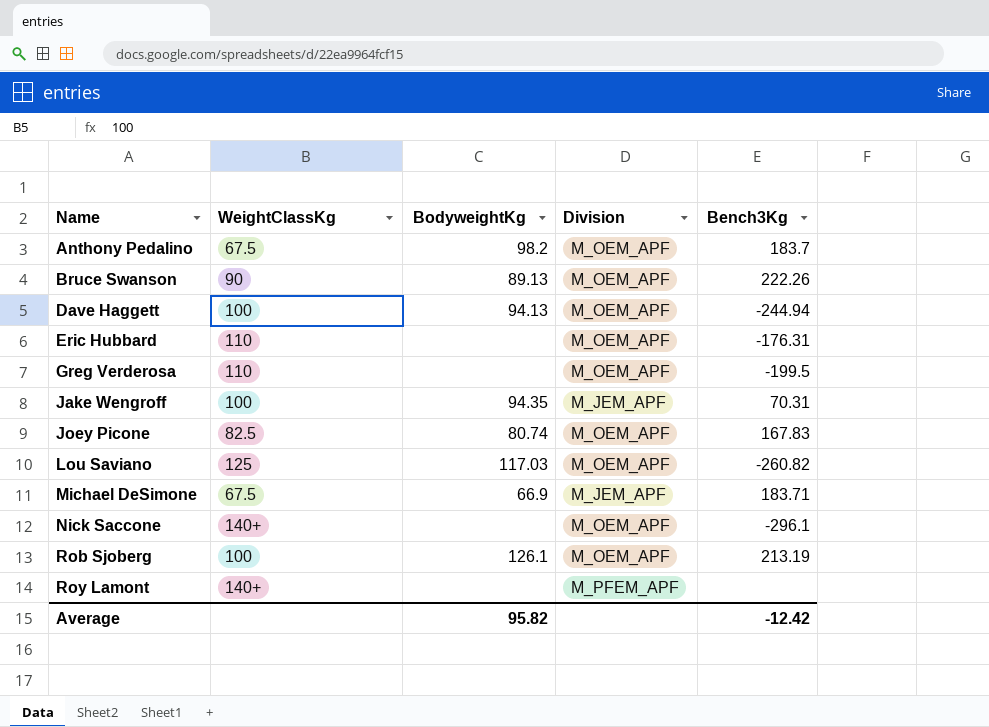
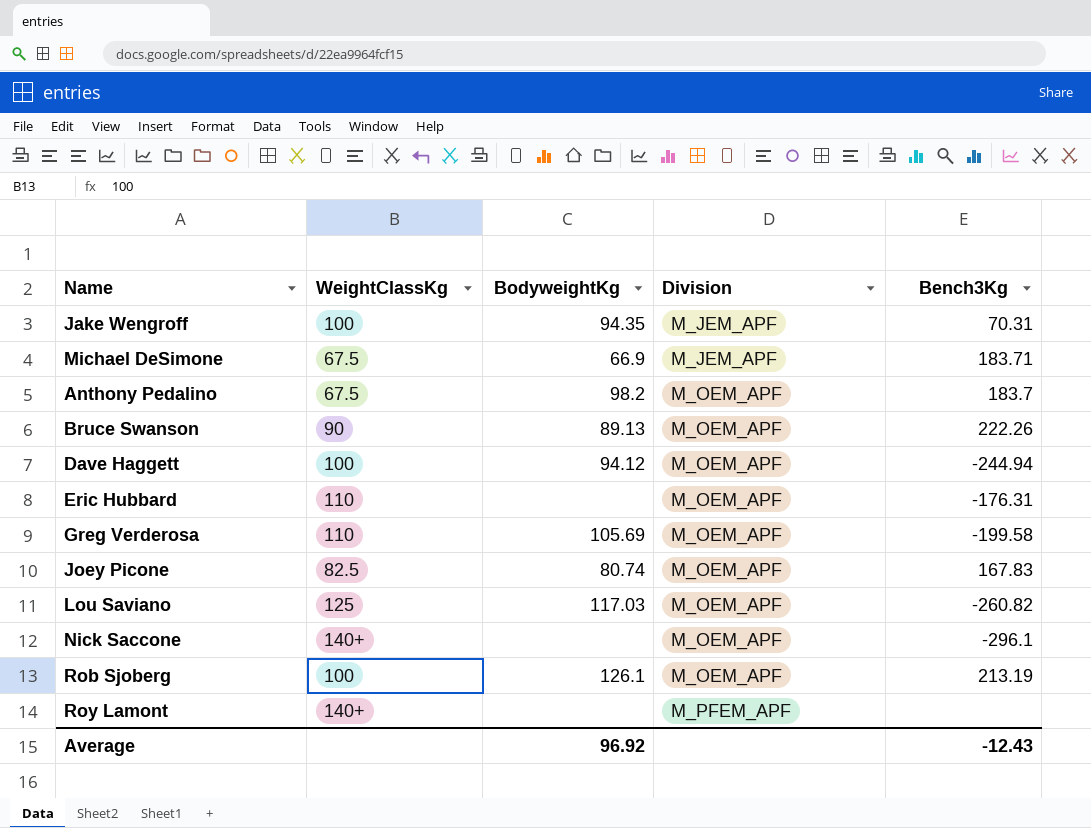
row order: Name ascending -> Division ascending
Dave Haggett | BodyweightKg: 94.13 -> 94.12
Greg Verderosa | BodyweightKg: none -> 105.69
Greg Verderosa | Bench3Kg: -199.5 -> -199.58
Average | BodyweightKg: 95.82 -> 96.92
Average | Bench3Kg: -12.42 -> -12.43

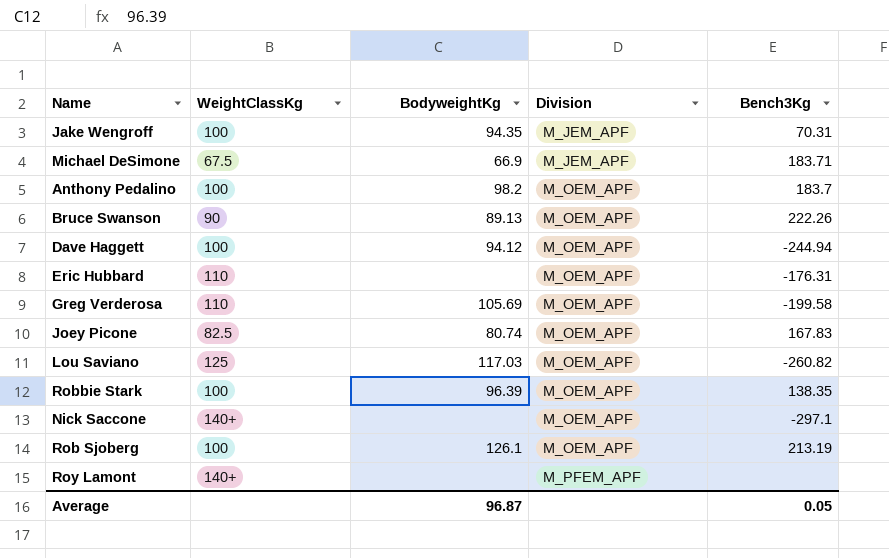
Anthony Pedalino | WeightClassKg: 67.5 -> 100
row Robbie Stark: none -> 100 | 96.39 | M_OEM_APF | 138.35
Nick Saccone | Bench3Kg: -296.1 -> -297.1
Average | BodyweightKg: 96.92 -> 96.87
Average | Bench3Kg: -12.43 -> 0.05

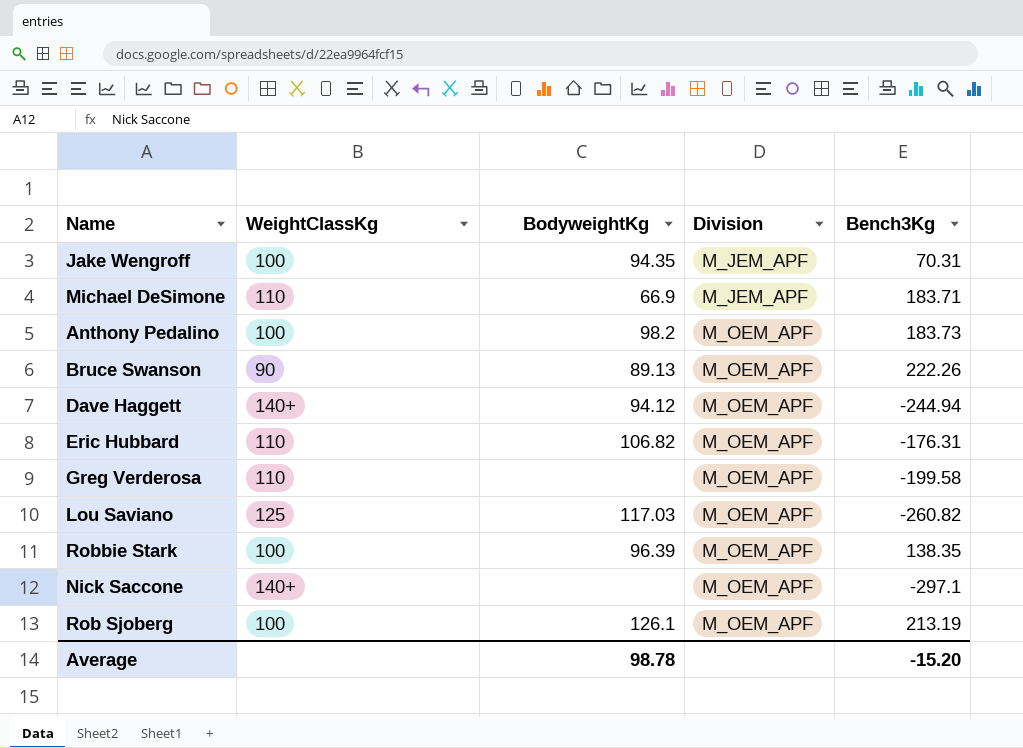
row Joey Picone: 82.5 | 80.74 | M_OEM_APF | 167.83 -> none
row Roy Lamont: 140+ | none | M_PFEM_APF | none -> none
Michael DeSimone | WeightClassKg: 67.5 -> 110
Anthony Pedalino | Bench3Kg: 183.7 -> 183.73
Dave Haggett | WeightClassKg: 100 -> 140+
Eric Hubbard | BodyweightKg: none -> 106.82
Greg Verderosa | BodyweightKg: 105.69 -> none
Average | BodyweightKg: 96.87 -> 98.78
Average | Bench3Kg: 0.05 -> -15.20

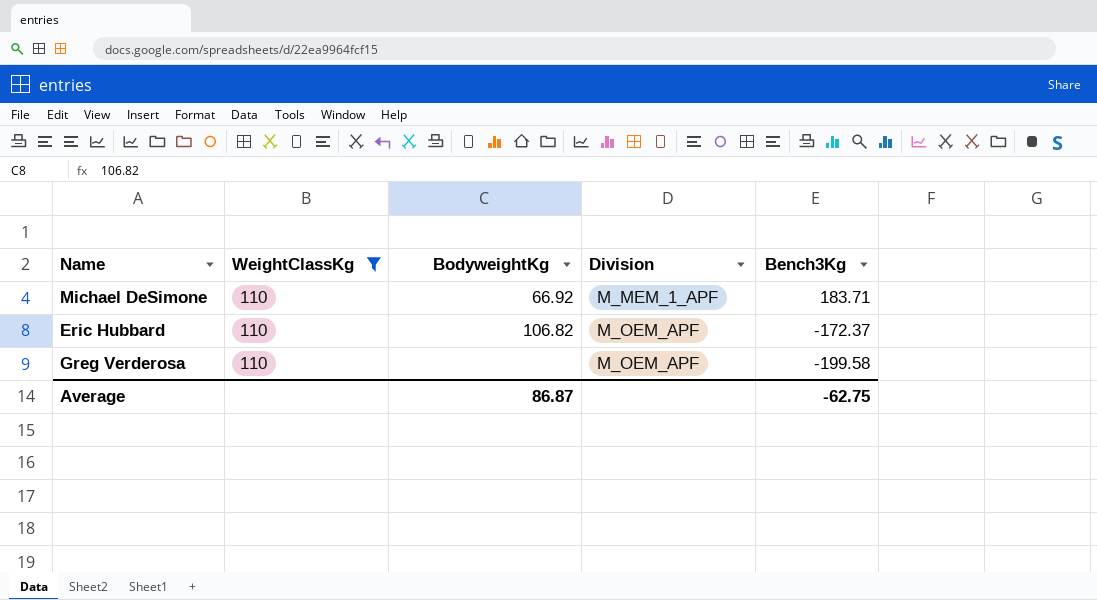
filter: none -> WeightClassKg = 110
Michael DeSimone | BodyweightKg: 66.9 -> 66.92
Michael DeSimone | Division: M_JEM_APF -> M_MEM_1_APF
Eric Hubbard | Bench3Kg: -176.31 -> -172.37
Average | BodyweightKg: 98.78 -> 86.87
Average | Bench3Kg: -15.20 -> -62.75

